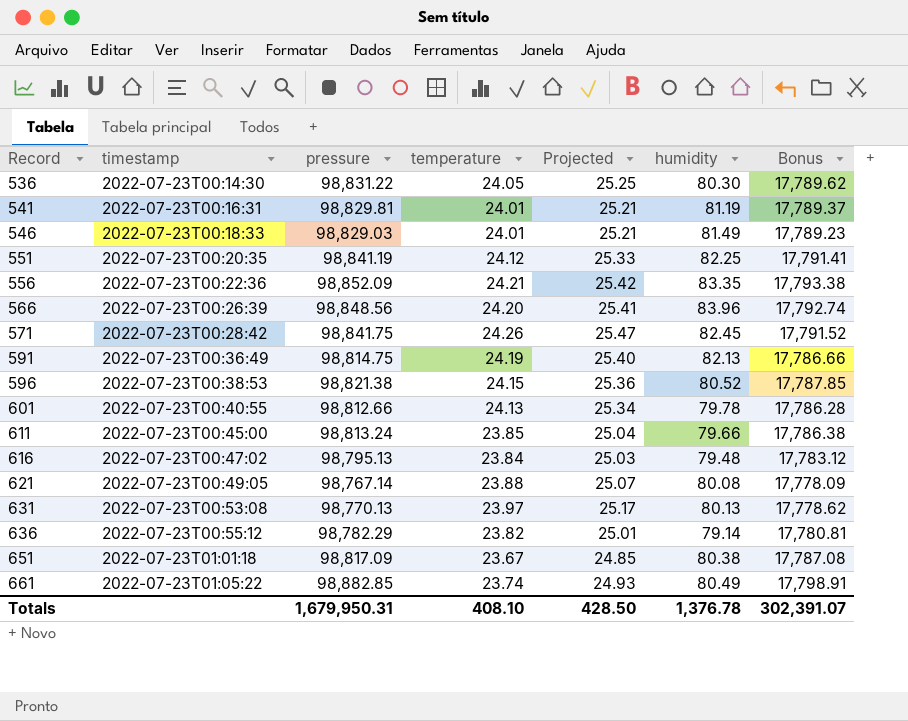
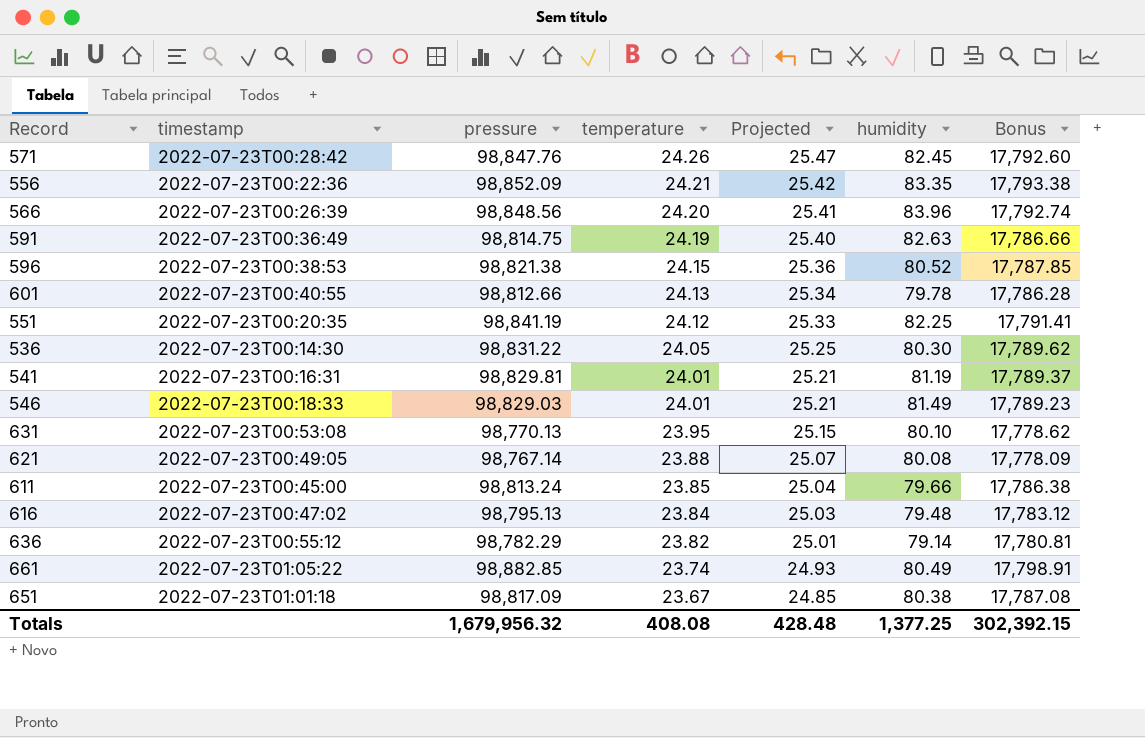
row order: Record ascending -> temperature descending
571 | pressure: 98,841.75 -> 98,847.76
571 | Bonus: 17,791.52 -> 17,792.60
591 | humidity: 82.13 -> 82.63
631 | temperature: 23.97 -> 23.95
631 | Projected: 25.17 -> 25.15
631 | humidity: 80.13 -> 80.10
Totals | pressure: 1,679,950.31 -> 1,679,956.32
Totals | temperature: 408.10 -> 408.08
Totals | Projected: 428.50 -> 428.48
Totals | humidity: 1,376.78 -> 1,377.25
Totals | Bonus: 302,391.07 -> 302,392.15

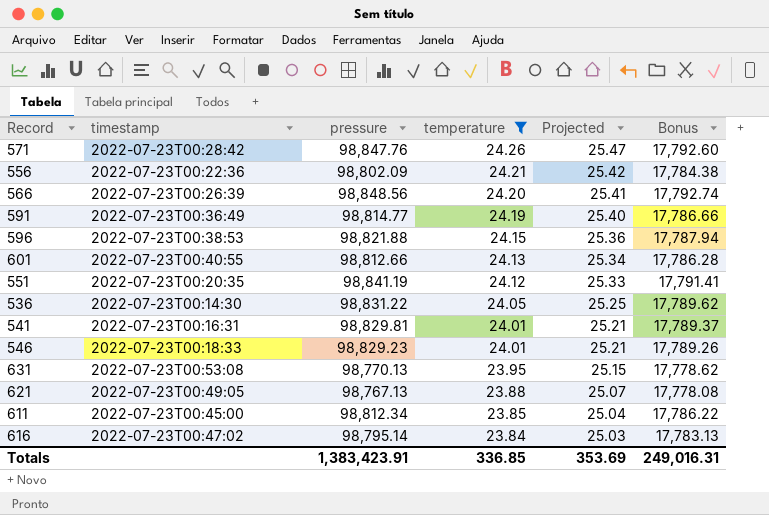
filter: none -> temperature >= 23.84
column humidity | position: 6 -> none
556 | pressure: 98,852.09 -> 98,802.09
556 | Bonus: 17,793.38 -> 17,784.38
591 | pressure: 98,814.75 -> 98,814.77
596 | pressure: 98,821.38 -> 98,821.88
596 | Bonus: 17,787.85 -> 17,787.94
546 | pressure: 98,829.03 -> 98,829.23
546 | Bonus: 17,789.23 -> 17,789.26
621 | pressure: 98,767.14 -> 98,767.13
621 | Bonus: 17,778.09 -> 17,778.08
611 | pressure: 98,813.24 -> 98,812.34
611 | Bonus: 17,786.38 -> 17,786.22
616 | pressure: 98,795.13 -> 98,795.14
616 | Bonus: 17,783.12 -> 17,783.13
Totals | pressure: 1,679,956.32 -> 1,383,423.91
Totals | temperature: 408.08 -> 336.85
Totals | Projected: 428.48 -> 353.69
Totals | Bonus: 302,392.15 -> 249,016.31

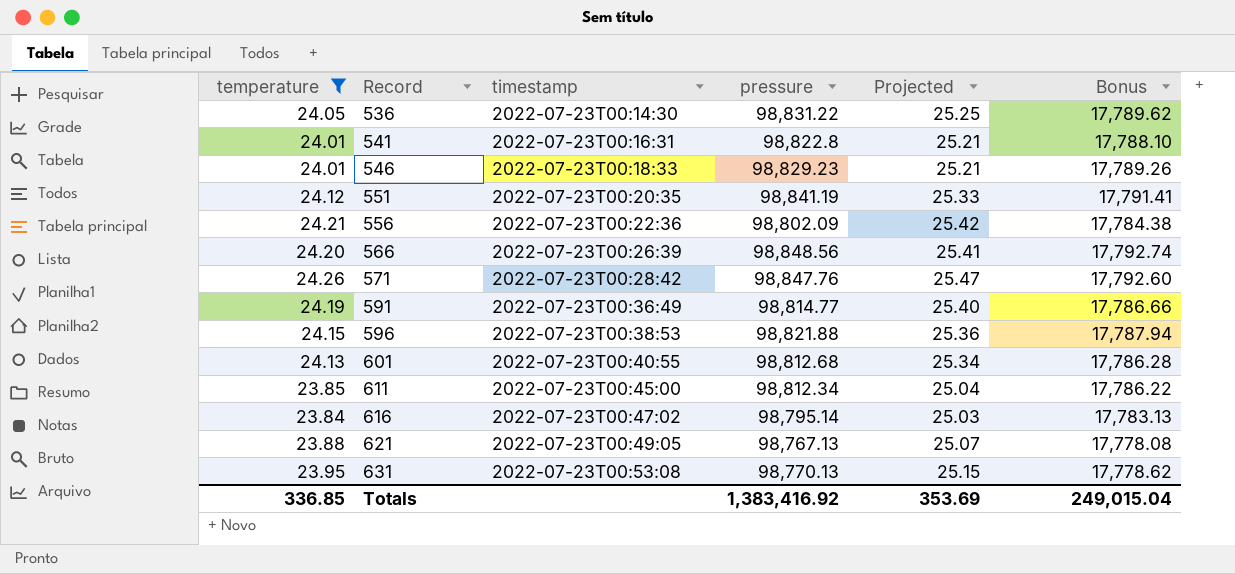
row order: temperature descending -> Record ascending
column temperature | position: 4 -> 1
541 | pressure: 98,829.81 -> 98,822.8
541 | Bonus: 17,789.37 -> 17,788.10
601 | pressure: 98,812.66 -> 98,812.68
Totals | pressure: 1,383,423.91 -> 1,383,416.92
Totals | Bonus: 249,016.31 -> 249,015.04

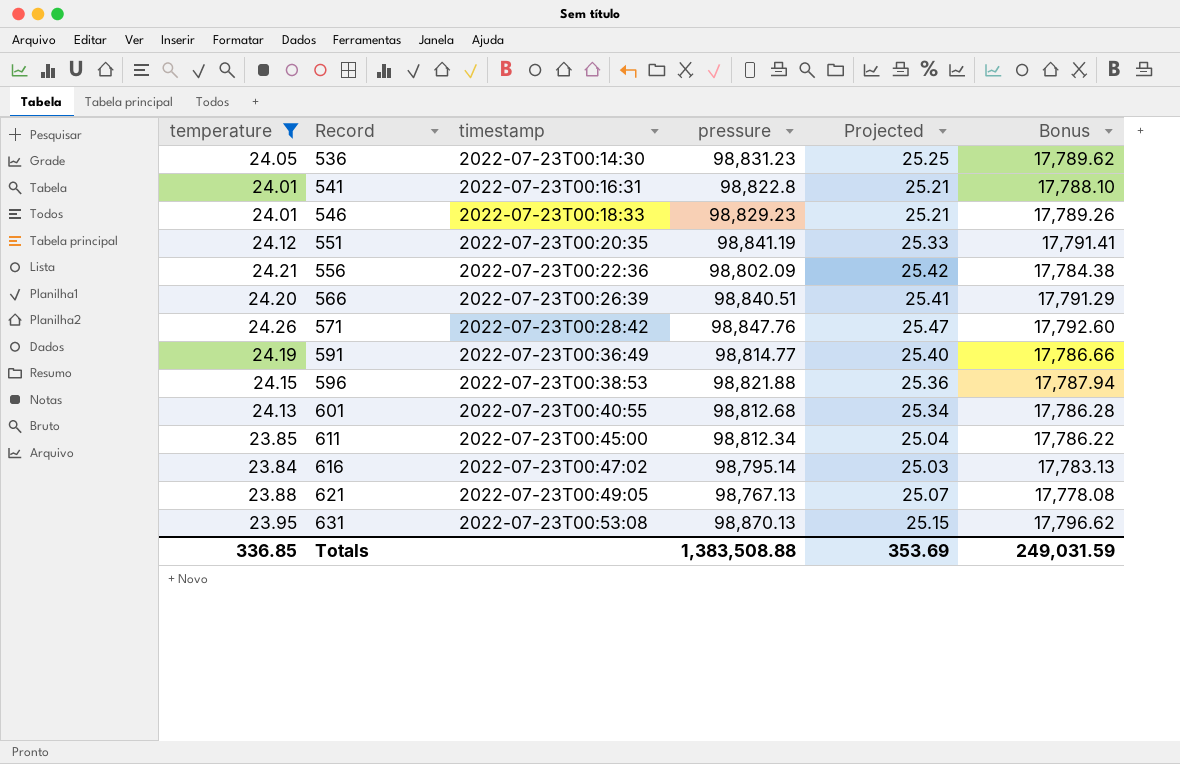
536 | pressure: 98,831.22 -> 98,831.23
566 | pressure: 98,848.56 -> 98,840.51
566 | Bonus: 17,792.74 -> 17,791.29
631 | pressure: 98,770.13 -> 98,870.13
631 | Bonus: 17,778.62 -> 17,796.62
Totals | pressure: 1,383,416.92 -> 1,383,508.88
Totals | Bonus: 249,015.04 -> 249,031.59

